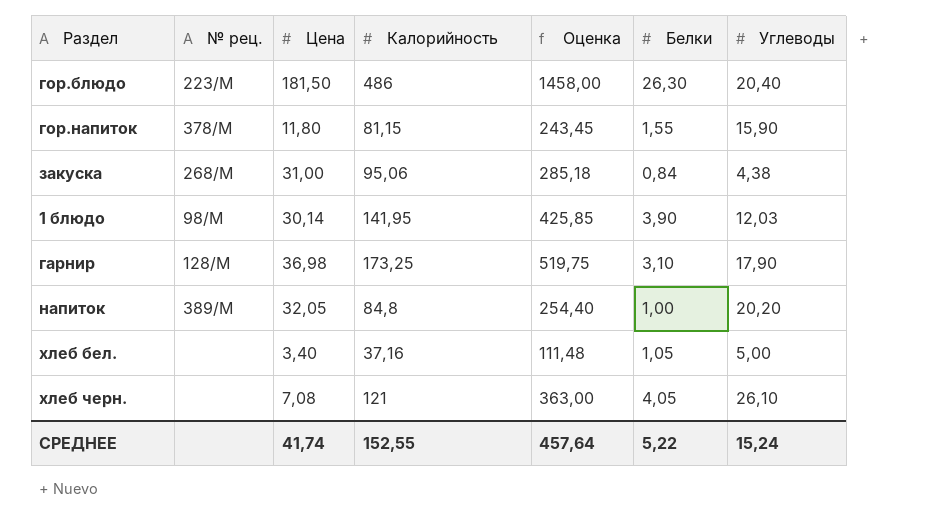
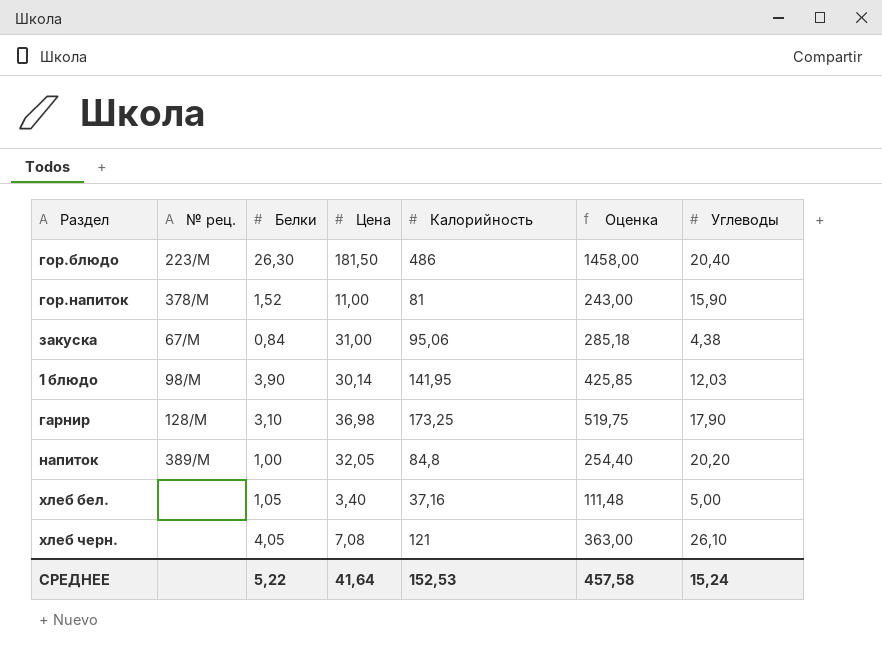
column Белки | position: 6 -> 3
гор.напиток | Белки: 1,55 -> 1,52
гор.напиток | Цена: 11,80 -> 11,00
гор.напиток | Калорийность: 81,15 -> 81
гор.напиток | Оценка: 243,45 -> 243,00
закуска | № рец.: 268/М -> 67/М
СРЕДНЕЕ | Цена: 41,74 -> 41,64
СРЕДНЕЕ | Калорийность: 152,55 -> 152,53
СРЕДНЕЕ | Оценка: 457,64 -> 457,58

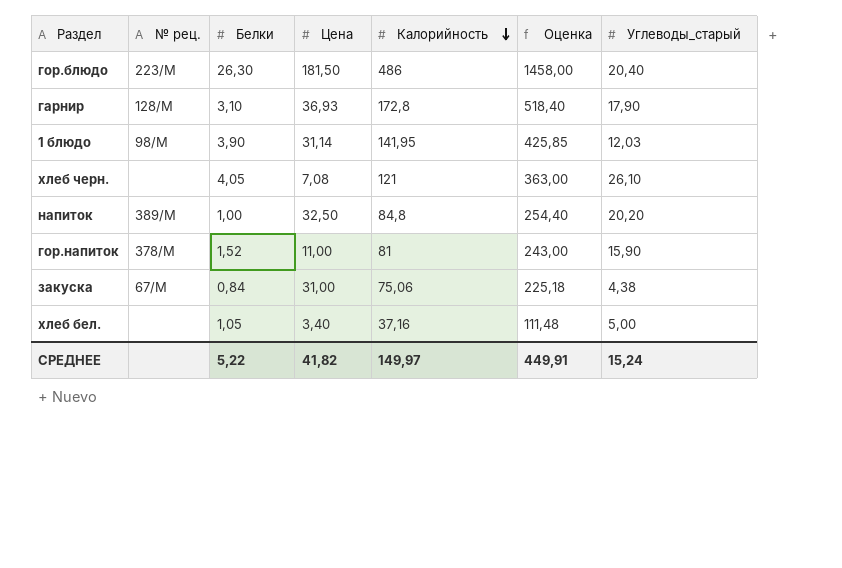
row order: none -> Калорийность descending
column name: Углеводы -> Углеводы_старый
гарнир | Цена: 36,98 -> 36,93
гарнир | Калорийность: 173,25 -> 172,8
гарнир | Оценка: 519,75 -> 518,40
1 блюдо | Цена: 30,14 -> 31,14
напиток | Цена: 32,05 -> 32,50
закуска | Калорийность: 95,06 -> 75,06
закуска | Оценка: 285,18 -> 225,18
СРЕДНЕЕ | Цена: 41,64 -> 41,82
СРЕДНЕЕ | Калорийность: 152,53 -> 149,97
СРЕДНЕЕ | Оценка: 457,58 -> 449,91

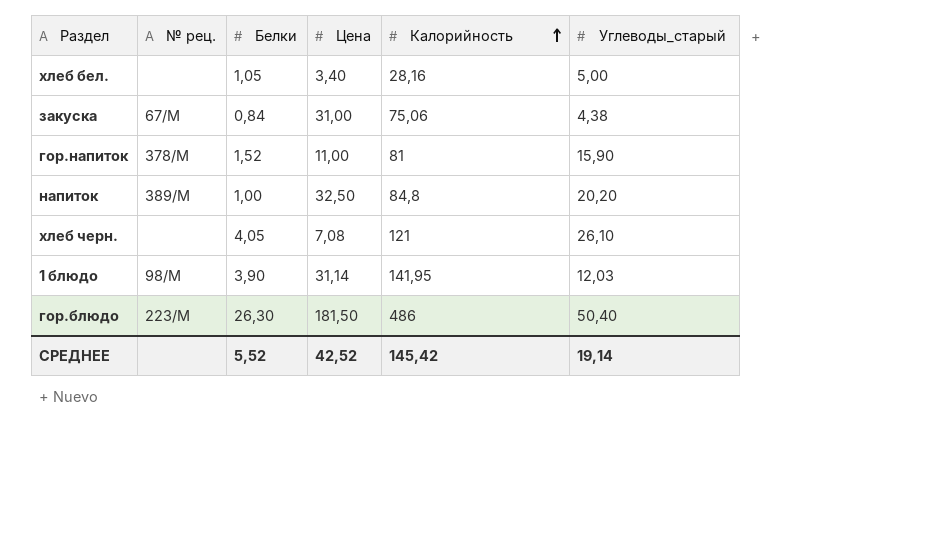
row order: Калорийность descending -> Калорийность ascending
column Оценка | formula: [Калорийность] * 3 -> none
row гарнир: 128/М | 3,10 | 36,93 | 172,8 | 518,40 | 17,90 -> none
хлеб бел. | Калорийность: 37,16 -> 28,16
гор.блюдо | Углеводы_старый: 20,40 -> 50,40
СРЕДНЕЕ | Белки: 5,22 -> 5,52
СРЕДНЕЕ | Цена: 41,82 -> 42,52
СРЕДНЕЕ | Калорийность: 149,97 -> 145,42
СРЕДНЕЕ | Углеводы_старый: 15,24 -> 19,14

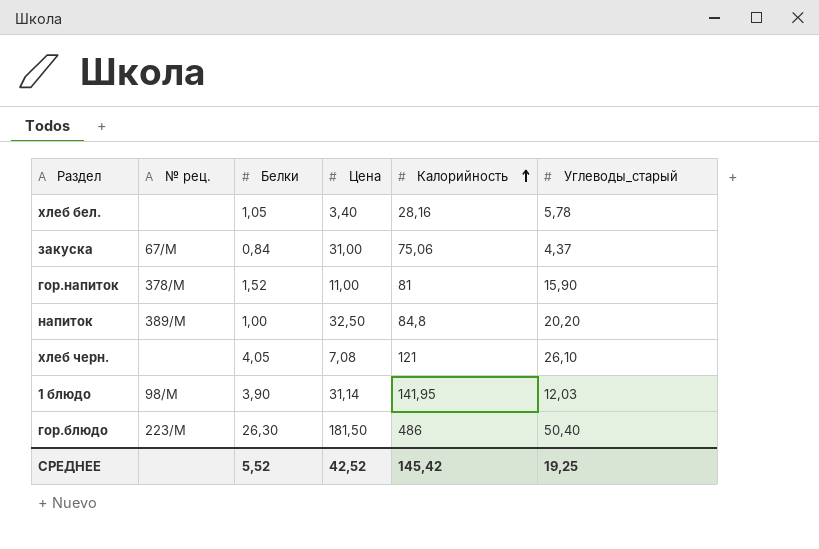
хлеб бел. | Углеводы_старый: 5,00 -> 5,78
закуска | Углеводы_старый: 4,38 -> 4,37
СРЕДНЕЕ | Углеводы_старый: 19,14 -> 19,25

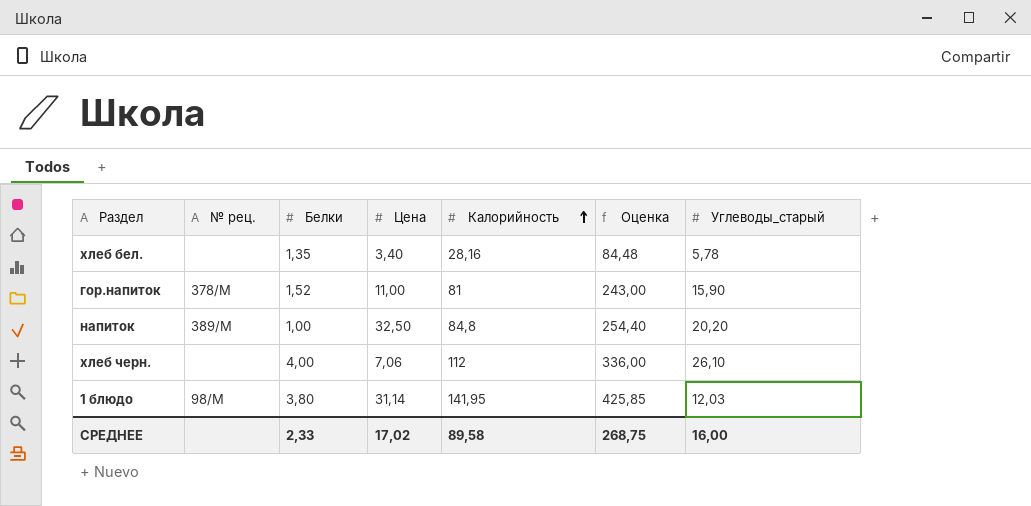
column Оценка | formula: none -> [Калорийность] * 3
row закуска: 67/М | 0,84 | 31,00 | 75,06 | 4,37 -> none
row гор.блюдо: 223/М | 26,30 | 181,50 | 486 | 50,40 -> none
хлеб бел. | Белки: 1,05 -> 1,35
хлеб черн. | Белки: 4,05 -> 4,00
хлеб черн. | Цена: 7,08 -> 7,06
хлеб черн. | Калорийность: 121 -> 112
1 блюдо | Белки: 3,90 -> 3,80
СРЕДНЕЕ | Белки: 5,52 -> 2,33
СРЕДНЕЕ | Цена: 42,52 -> 17,02
СРЕДНЕЕ | Калорийность: 145,42 -> 89,58
СРЕДНЕЕ | Углеводы_старый: 19,25 -> 16,00

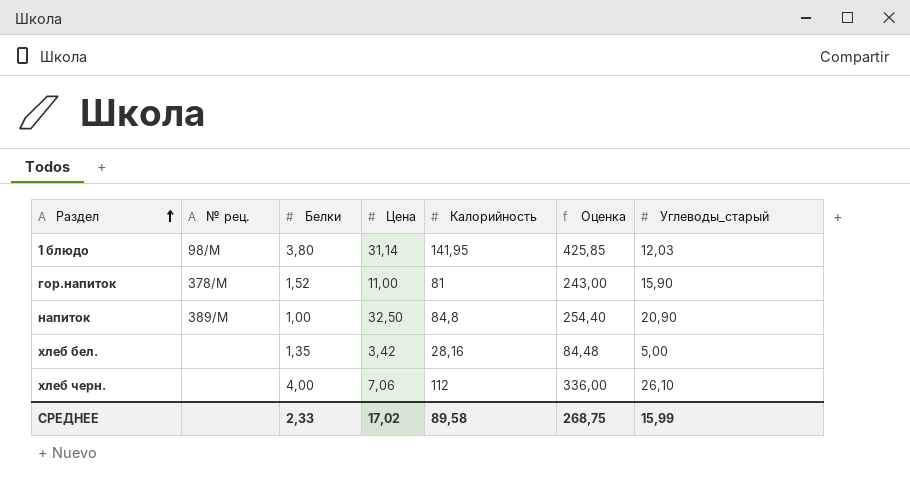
row order: Калорийность ascending -> Раздел ascending
напиток | Углеводы_старый: 20,20 -> 20,90
хлеб бел. | Цена: 3,40 -> 3,42
хлеб бел. | Углеводы_старый: 5,78 -> 5,00
СРЕДНЕЕ | Углеводы_старый: 16,00 -> 15,99

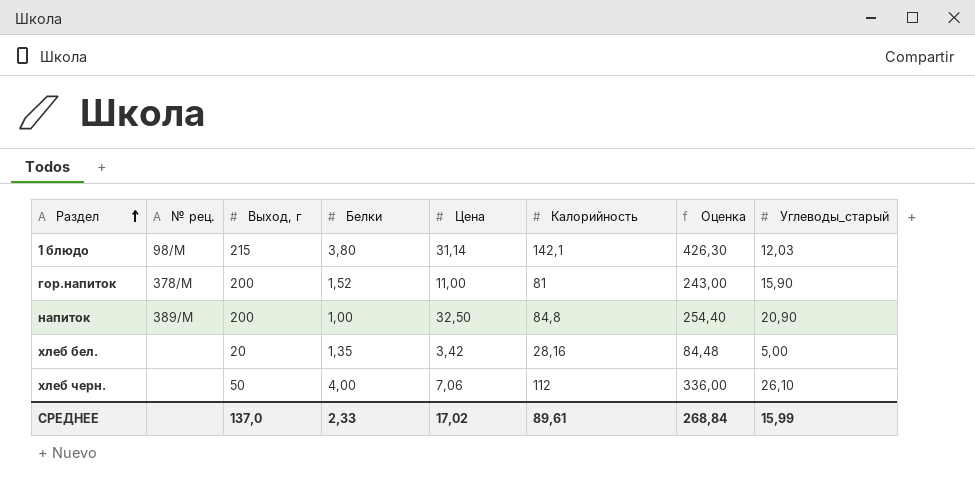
column Выход, г | position: none -> 3
1 блюдо | Калорийность: 141,95 -> 142,1
1 блюдо | Оценка: 425,85 -> 426,30
СРЕДНЕЕ | Калорийность: 89,58 -> 89,61
СРЕДНЕЕ | Оценка: 268,75 -> 268,84

